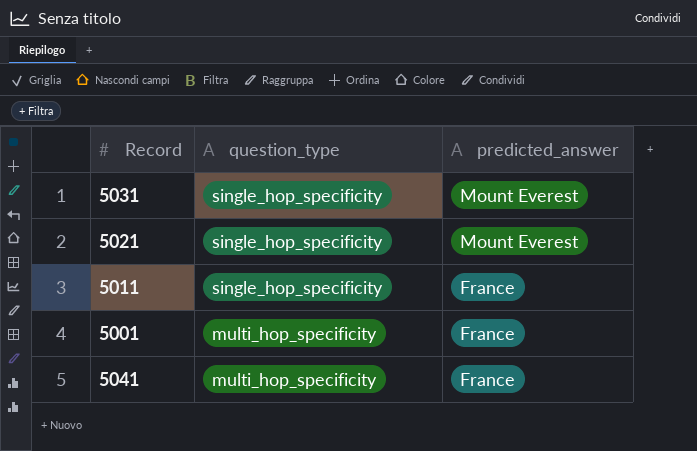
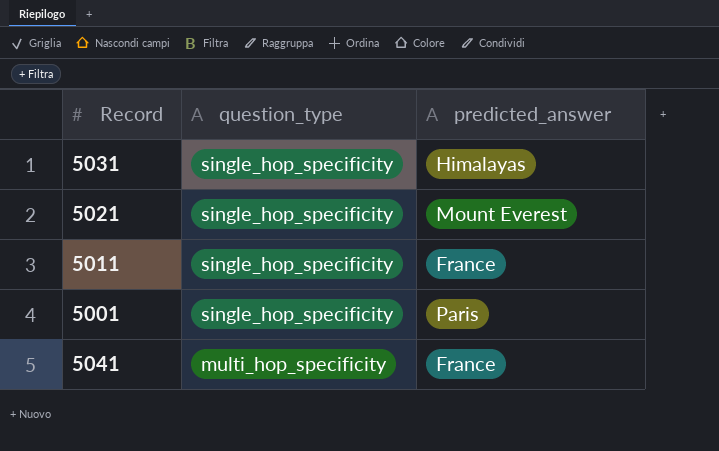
5031 | predicted_answer: Mount Everest -> Himalayas
5001 | question_type: multi_hop_specificity -> single_hop_specificity
5001 | predicted_answer: France -> Paris

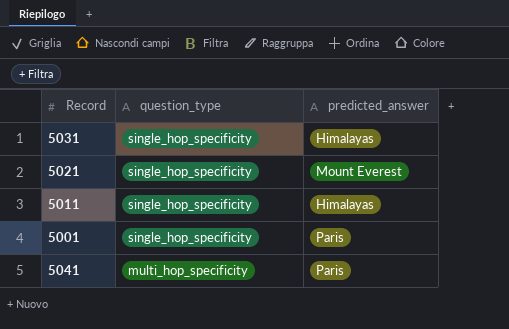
5011 | predicted_answer: France -> Himalayas
5041 | predicted_answer: France -> Paris

